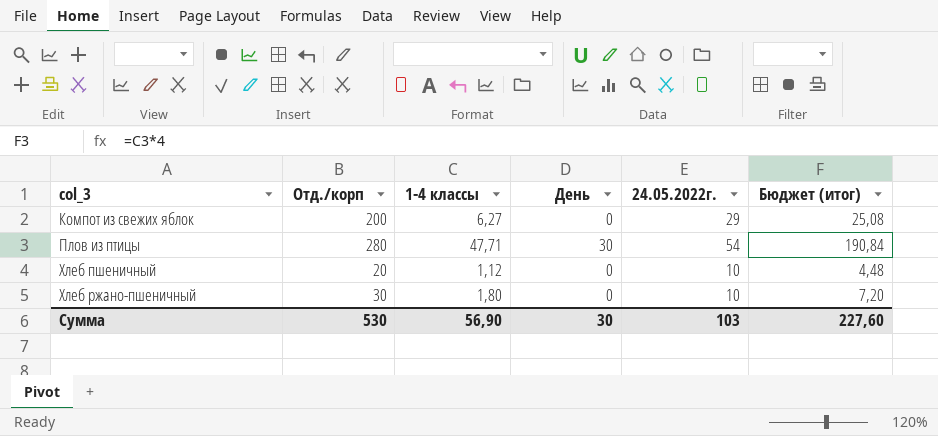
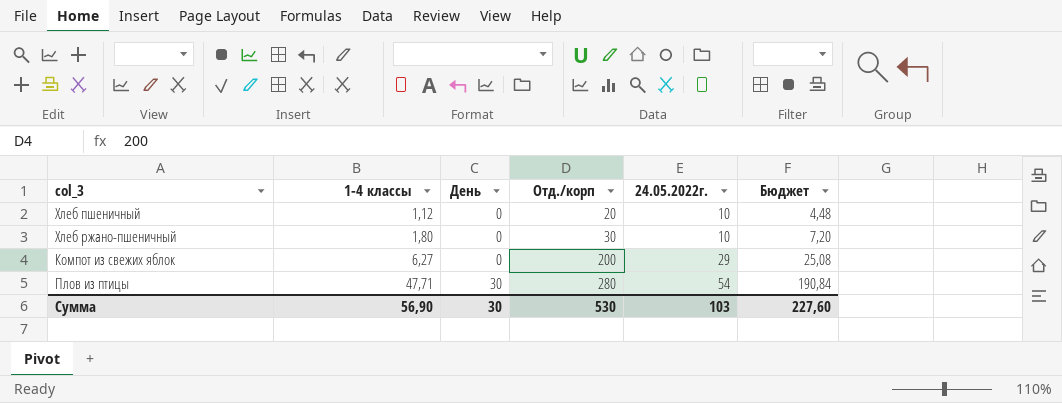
row order: col_3 ascending -> 1-4 классы ascending
column Отд./корп | position: 2 -> 4
column name: Бюджет (итог) -> Бюджет

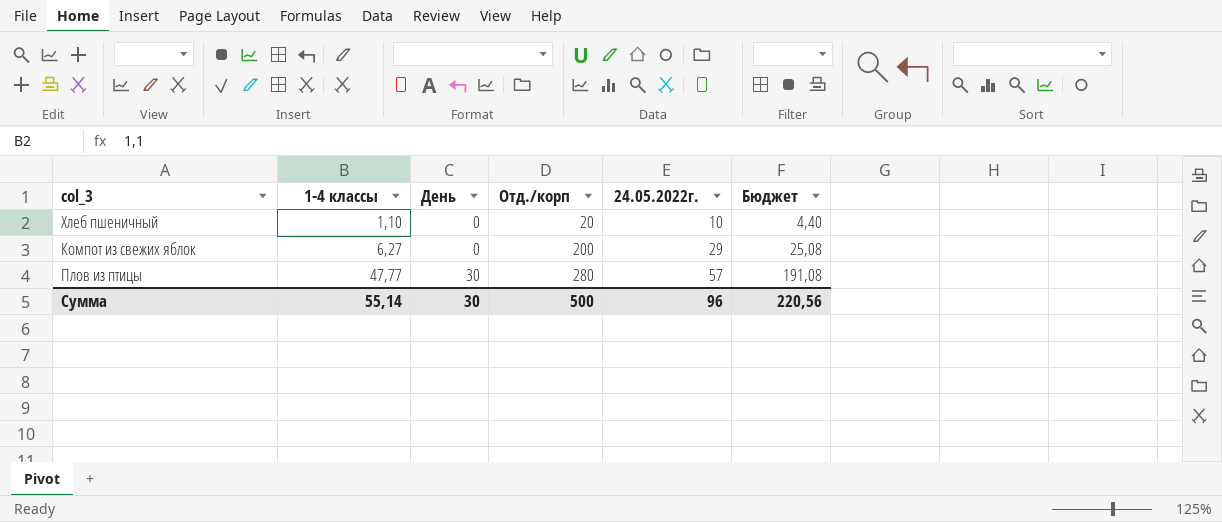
row Хлеб ржано-пшеничный: 1,80 | 0 | 30 | 10 | 7,20 -> none
Хлеб пшеничный | 1-4 классы: 1,12 -> 1,10
Хлеб пшеничный | Бюджет: 4,48 -> 4,40
Плов из птицы | 1-4 классы: 47,71 -> 47,77
Плов из птицы | 24.05.2022г.: 54 -> 57
Плов из птицы | Бюджет: 190,84 -> 191,08
Сумма | 1-4 классы: 56,90 -> 55,14
Сумма | Отд./корп: 530 -> 500
Сумма | 24.05.2022г.: 103 -> 96
Сумма | Бюджет: 227,60 -> 220,56

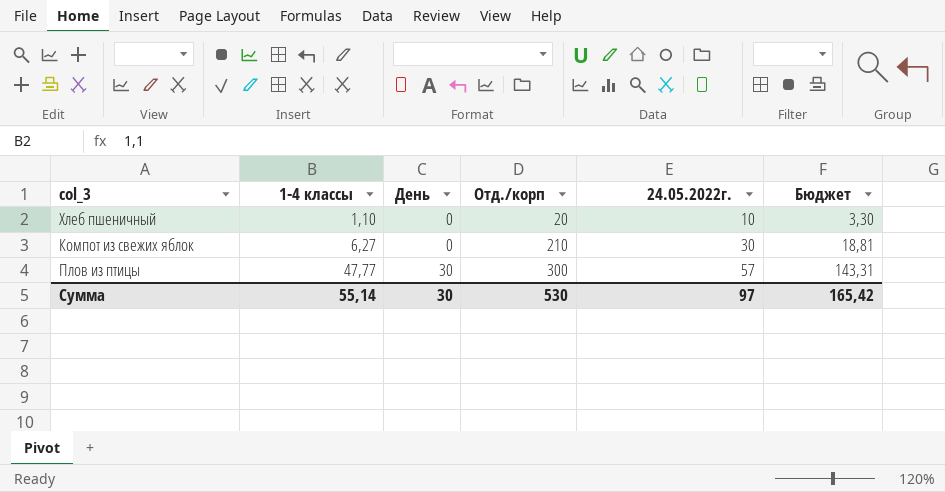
column Бюджет | formula: [1-4 классы] * 4 -> [1-4 классы] * 3
Компот из свежих яблок | Отд./корп: 200 -> 210
Компот из свежих яблок | 24.05.2022г.: 29 -> 30
Плов из птицы | Отд./корп: 280 -> 300
Сумма | Отд./корп: 500 -> 530
Сумма | 24.05.2022г.: 96 -> 97
Сумма | Бюджет: 220,56 -> 165,42

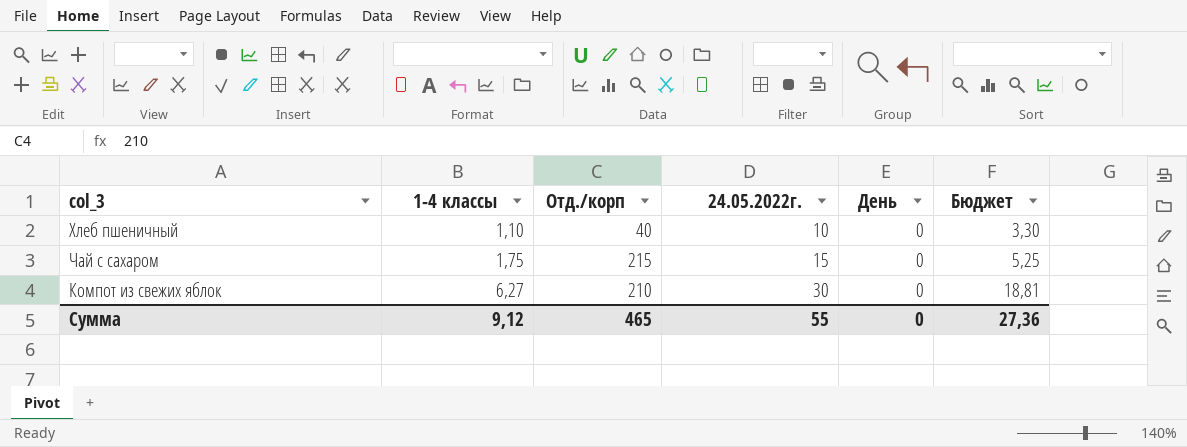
column День | position: 3 -> 5
row Плов из птицы: 47,77 | 30 | 300 | 57 | 143,31 -> none
Хлеб пшеничный | Отд./корп: 20 -> 40
row Чай с сахаром: none -> 1,75 | 215 | 15 | 0 | 5,25
Сумма | 1-4 классы: 55,14 -> 9,12
Сумма | Отд./корп: 530 -> 465
Сумма | 24.05.2022г.: 97 -> 55
Сумма | День: 30 -> 0
Сумма | Бюджет: 165,42 -> 27,36

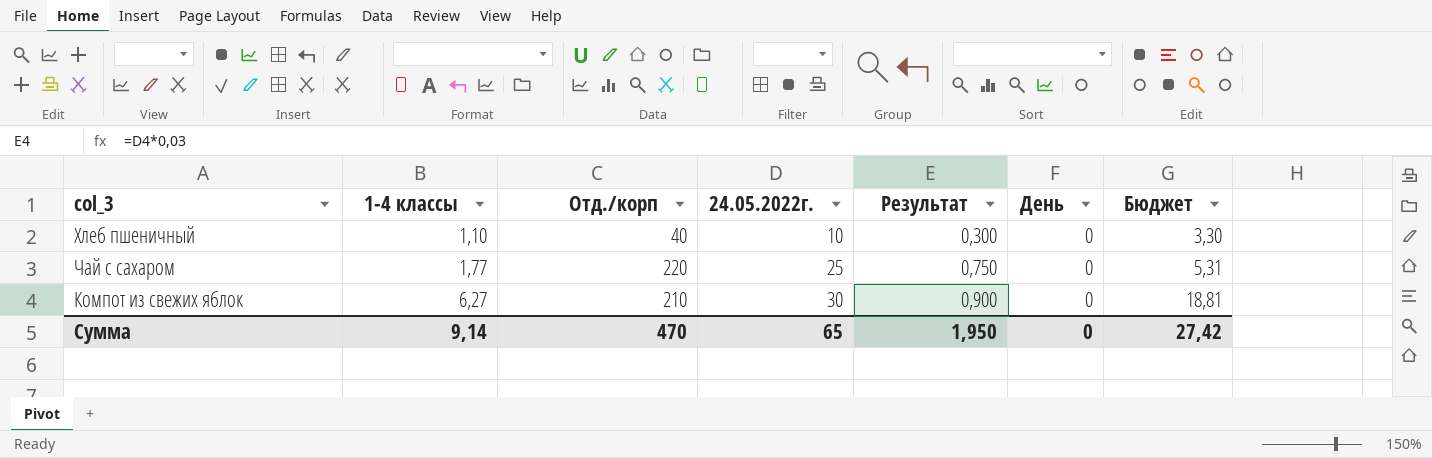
column Результат | formula: none -> [24.05.2022г.] * 0,03
Чай с сахаром | 1-4 классы: 1,75 -> 1,77
Чай с сахаром | Отд./корп: 215 -> 220
Чай с сахаром | 24.05.2022г.: 15 -> 25
Чай с сахаром | Бюджет: 5,25 -> 5,31
Сумма | 1-4 классы: 9,12 -> 9,14
Сумма | Отд./корп: 465 -> 470
Сумма | 24.05.2022г.: 55 -> 65
Сумма | Бюджет: 27,36 -> 27,42

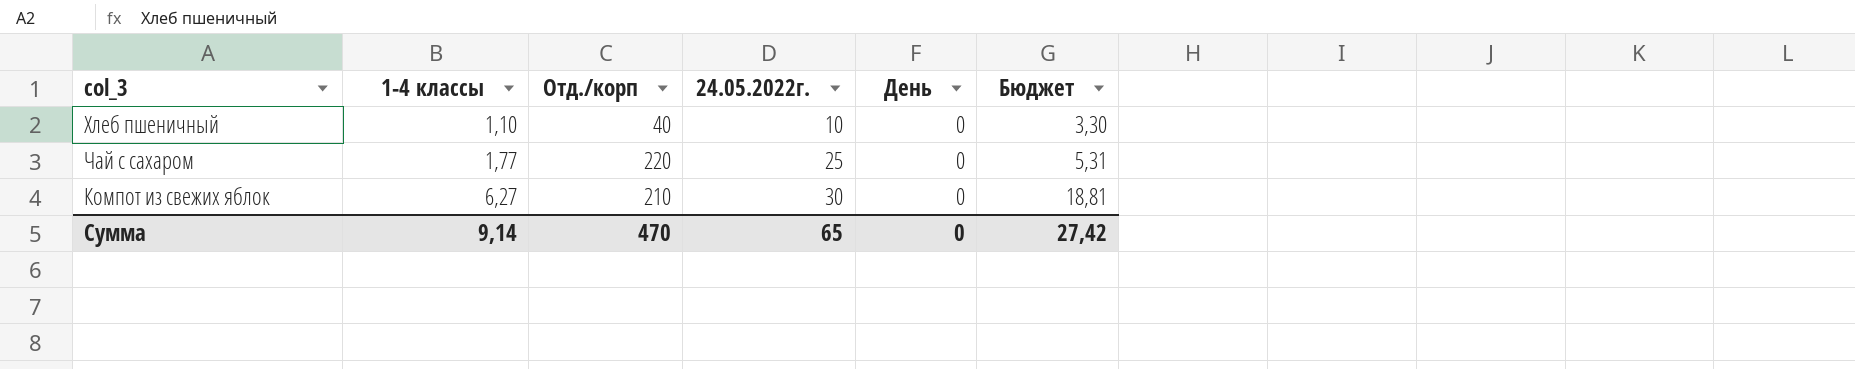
column Результат | formula: [24.05.2022г.] * 0,03 -> none

